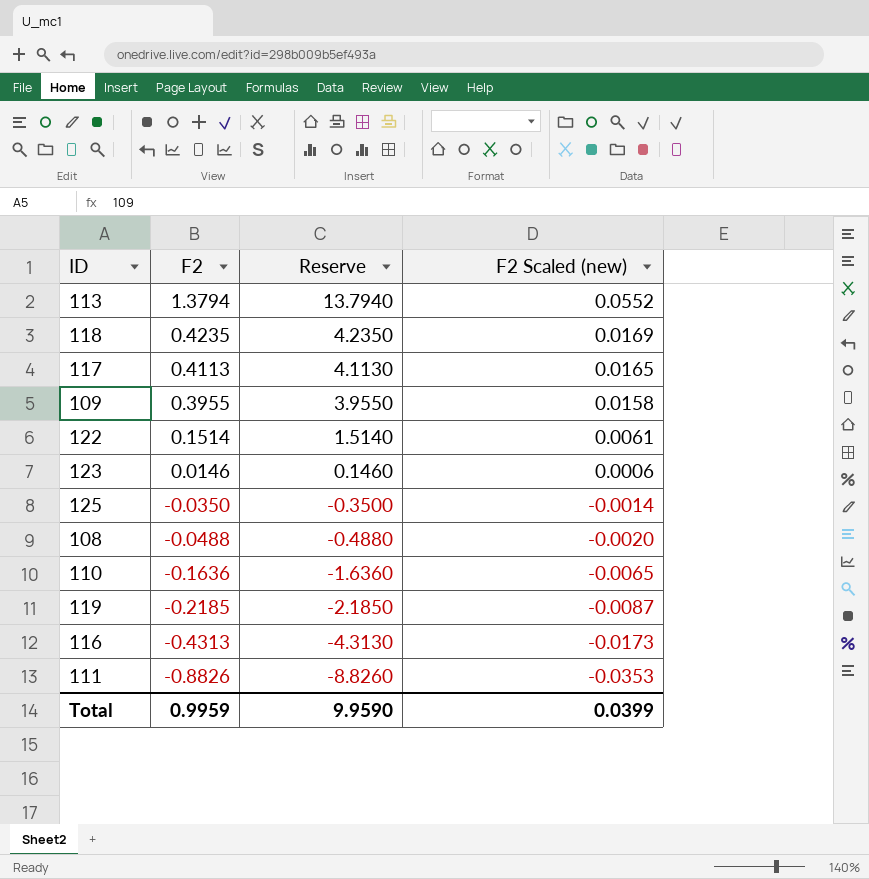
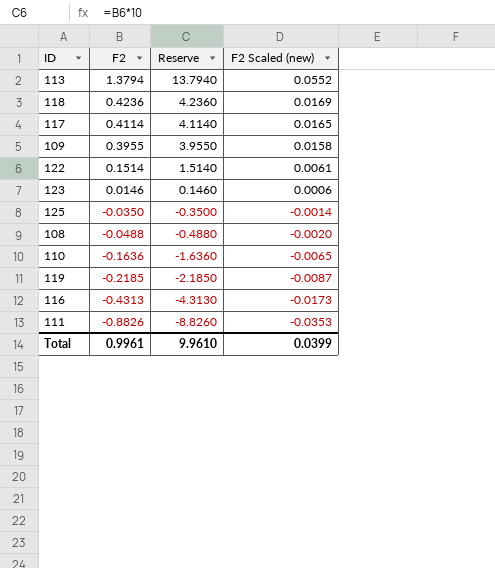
118 | F2: 0.4235 -> 0.4236
118 | Reserve: 4.2350 -> 4.2360
117 | F2: 0.4113 -> 0.4114
117 | Reserve: 4.1130 -> 4.1140
Total | F2: 0.9959 -> 0.9961
Total | Reserve: 9.9590 -> 9.9610

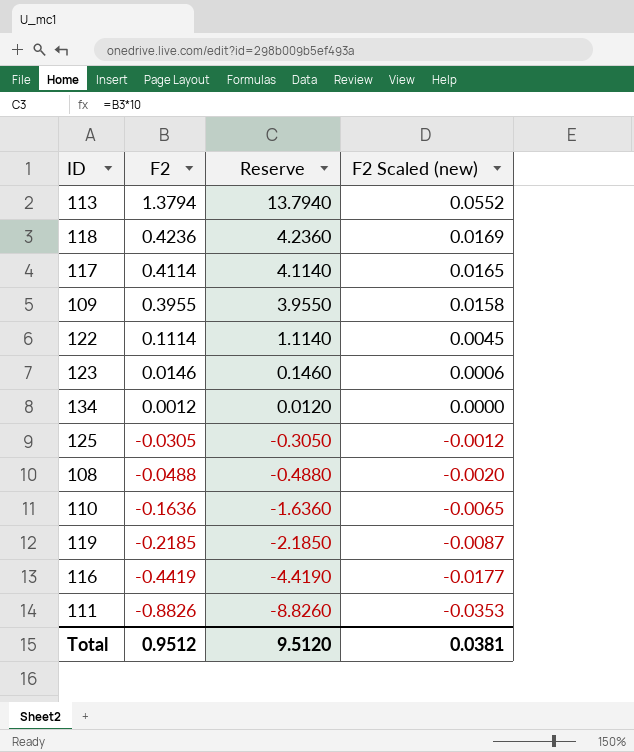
122 | F2: 0.1514 -> 0.1114
122 | Reserve: 1.5140 -> 1.1140
122 | F2 Scaled (new): 0.0061 -> 0.0045
row 134: none -> 0.0012 | 0.0120 | 0.0000
125 | F2: -0.0350 -> -0.0305
125 | Reserve: -0.3500 -> -0.3050
125 | F2 Scaled (new): -0.0014 -> -0.0012
116 | F2: -0.4313 -> -0.4419
116 | Reserve: -4.3130 -> -4.4190
116 | F2 Scaled (new): -0.0173 -> -0.0177
Total | F2: 0.9961 -> 0.9512
Total | Reserve: 9.9610 -> 9.5120
Total | F2 Scaled (new): 0.0399 -> 0.0381

